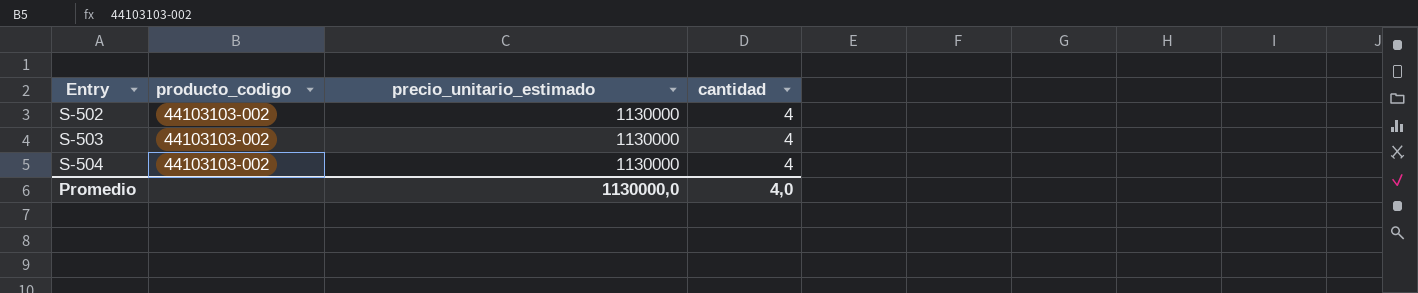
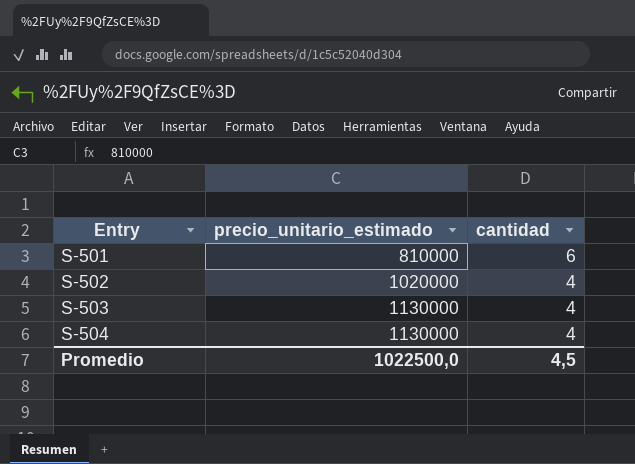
column producto_codigo | position: 2 -> none
row S-501: none -> 810000 | 6
S-502 | precio_unitario_estimado: 1130000 -> 1020000
Promedio | precio_unitario_estimado: 1130000,0 -> 1022500,0
Promedio | cantidad: 4,0 -> 4,5

